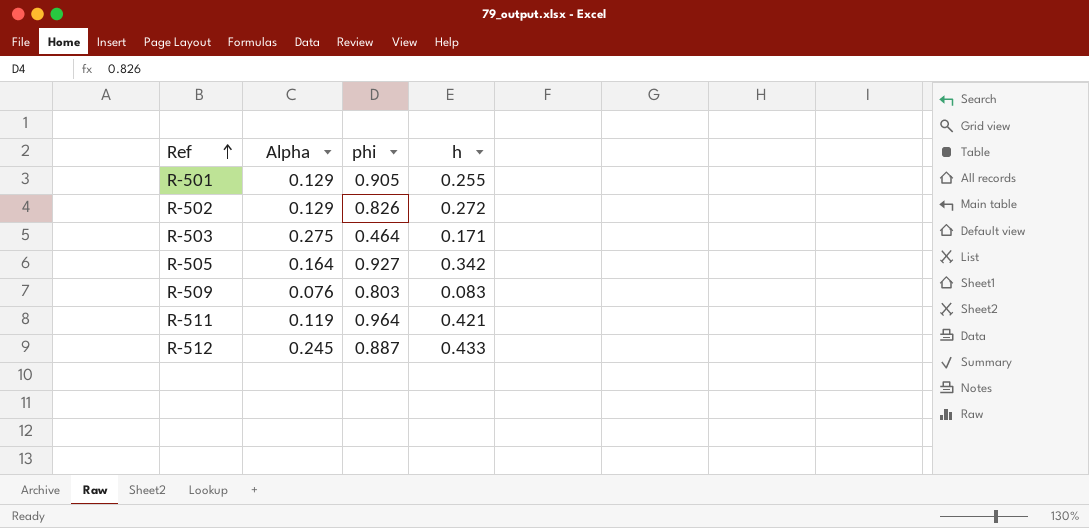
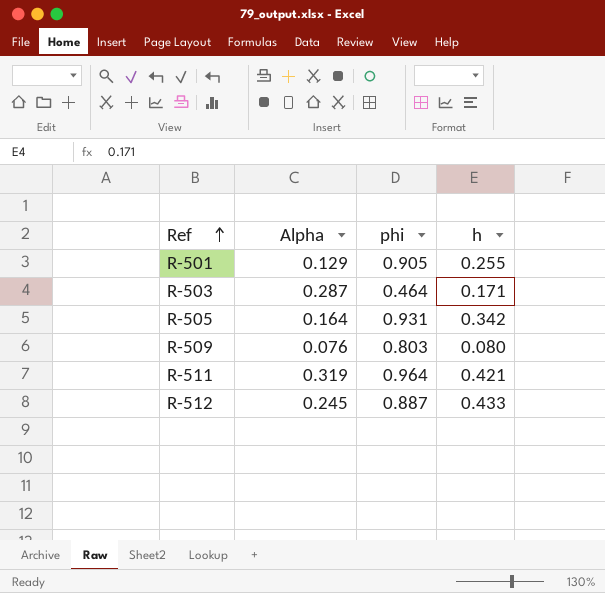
row R-502: 0.129 | 0.826 | 0.272 -> none
R-503 | Alpha: 0.275 -> 0.287
R-505 | phi: 0.927 -> 0.931
R-509 | h: 0.083 -> 0.080
R-511 | Alpha: 0.119 -> 0.319

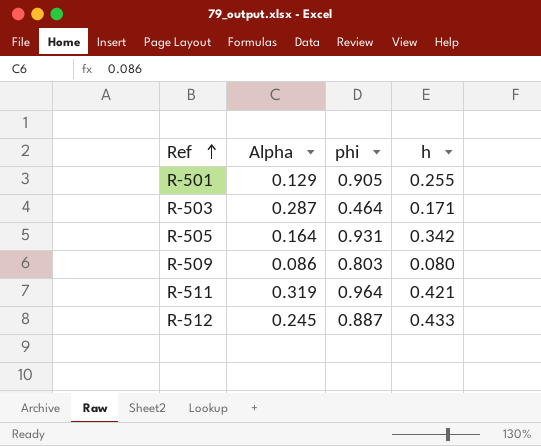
R-509 | Alpha: 0.076 -> 0.086

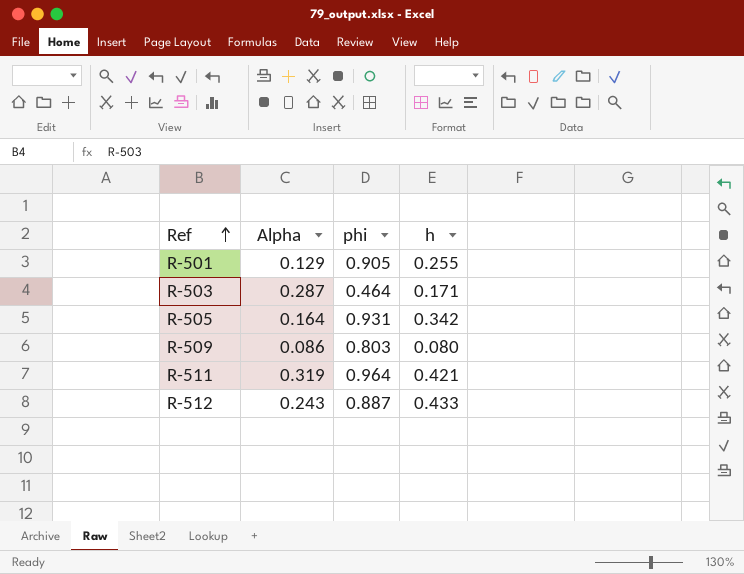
R-512 | Alpha: 0.245 -> 0.243

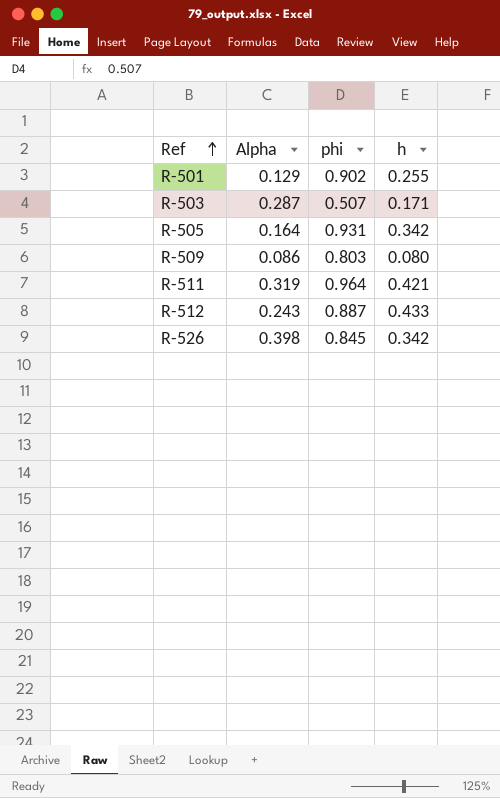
R-501 | phi: 0.905 -> 0.902
R-503 | phi: 0.464 -> 0.507
row R-526: none -> 0.398 | 0.845 | 0.342

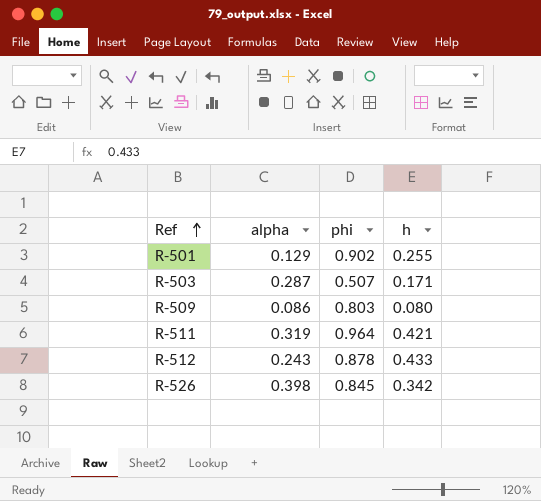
column name: Alpha -> alpha
row R-505: 0.164 | 0.931 | 0.342 -> none
R-512 | phi: 0.887 -> 0.878

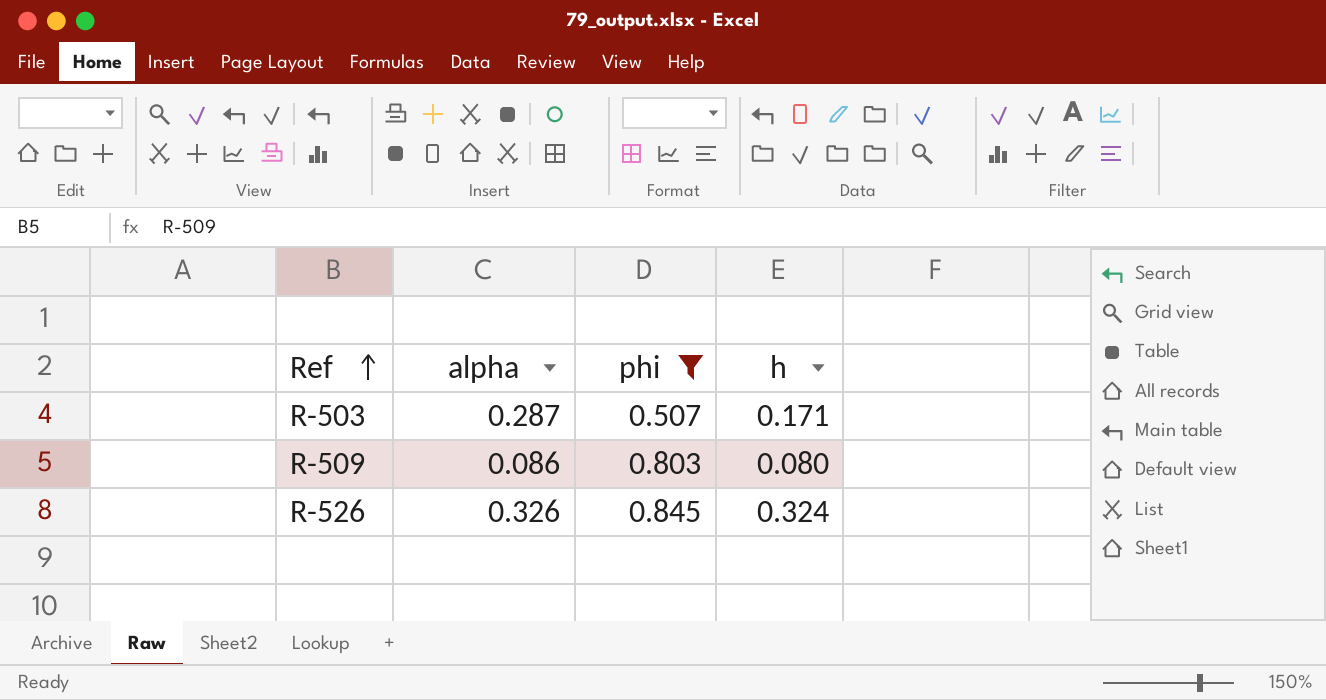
filter: none -> phi <= 0.845
R-526 | alpha: 0.398 -> 0.326
R-526 | h: 0.342 -> 0.324

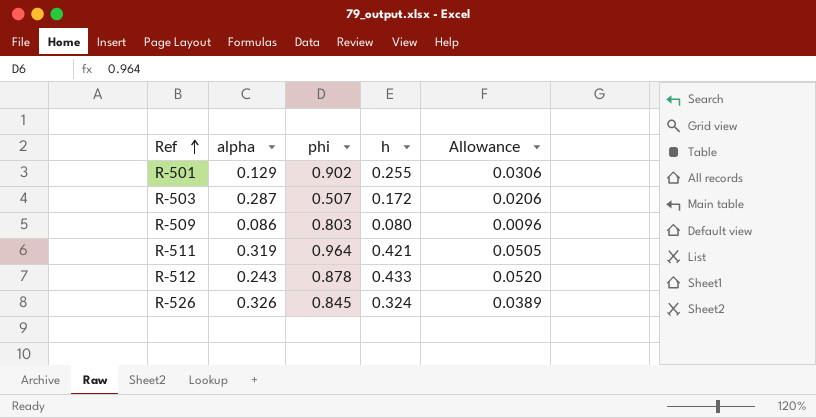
filter: phi <= 0.845 -> none
column Allowance | formula: none -> [h] * 0.12
R-503 | h: 0.171 -> 0.172

